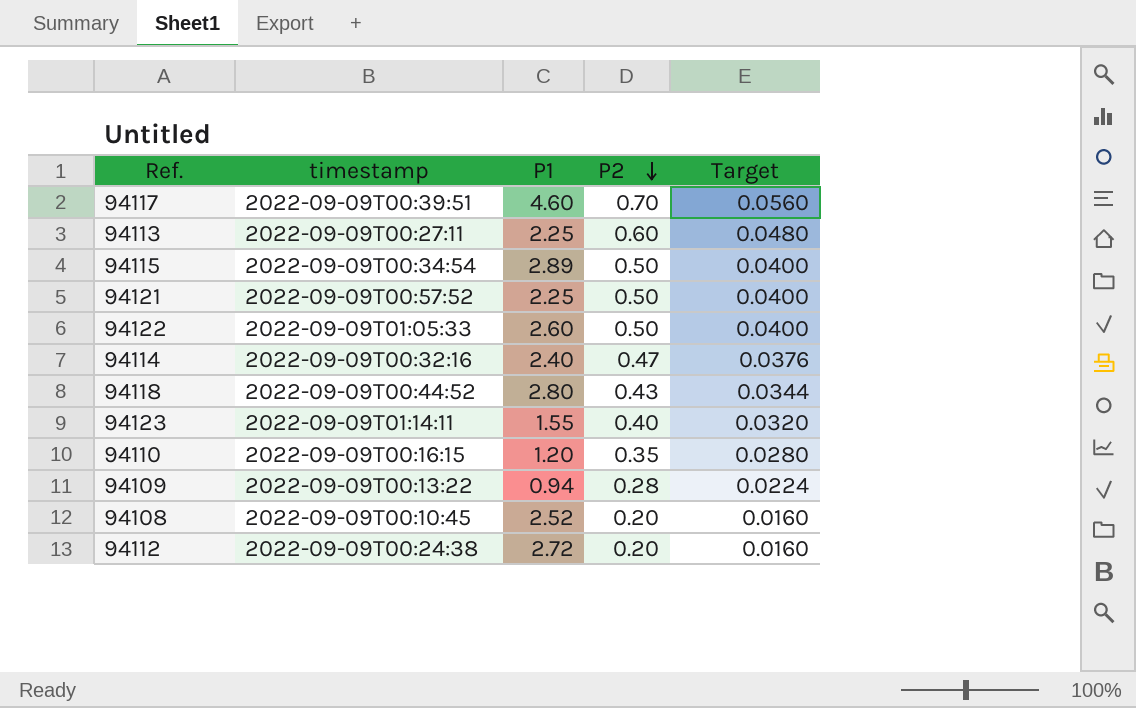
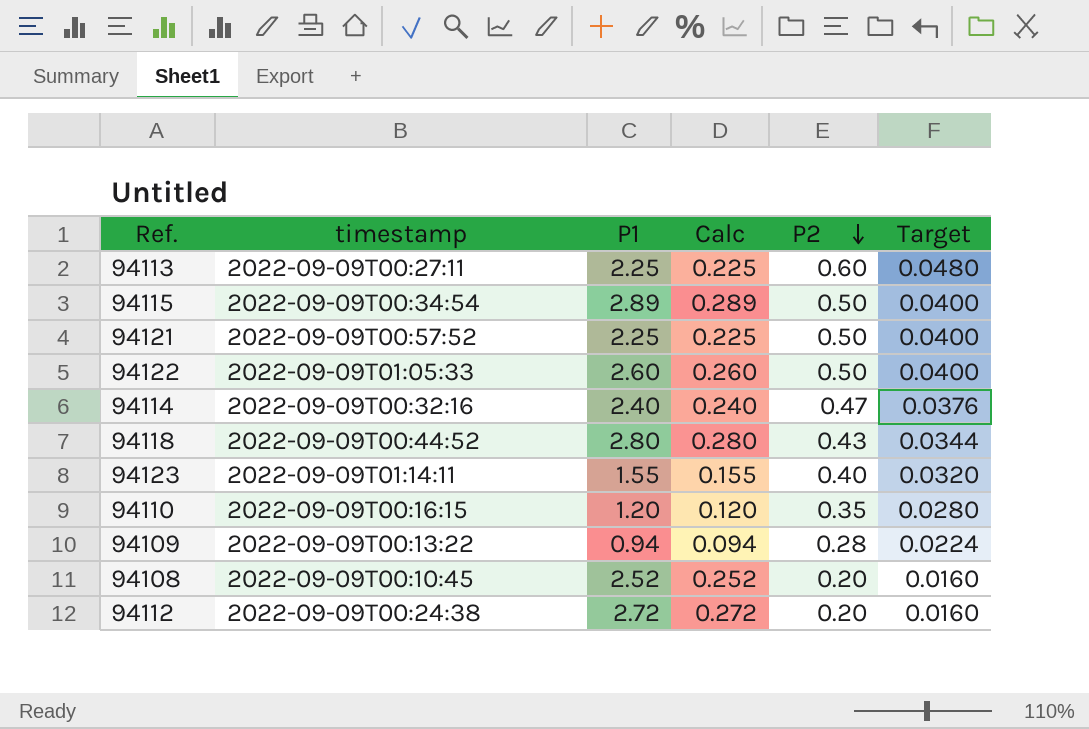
column Calc | formula: none -> [P1] * 0.1
row 94117: 2022-09-09T00:39:51 | 4.60 | 0.70 | 0.0560 -> none

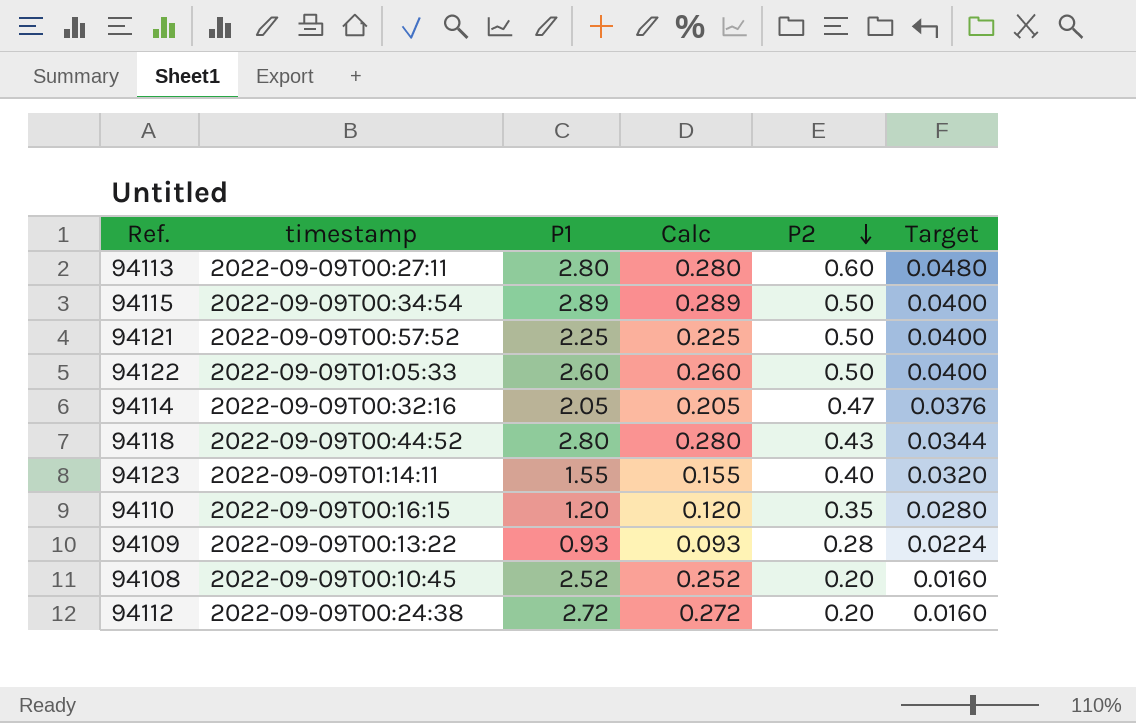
94113 | P1: 2.25 -> 2.80
94113 | Calc: 0.225 -> 0.280
94114 | P1: 2.40 -> 2.05
94114 | Calc: 0.240 -> 0.205
94109 | P1: 0.94 -> 0.93
94109 | Calc: 0.094 -> 0.093

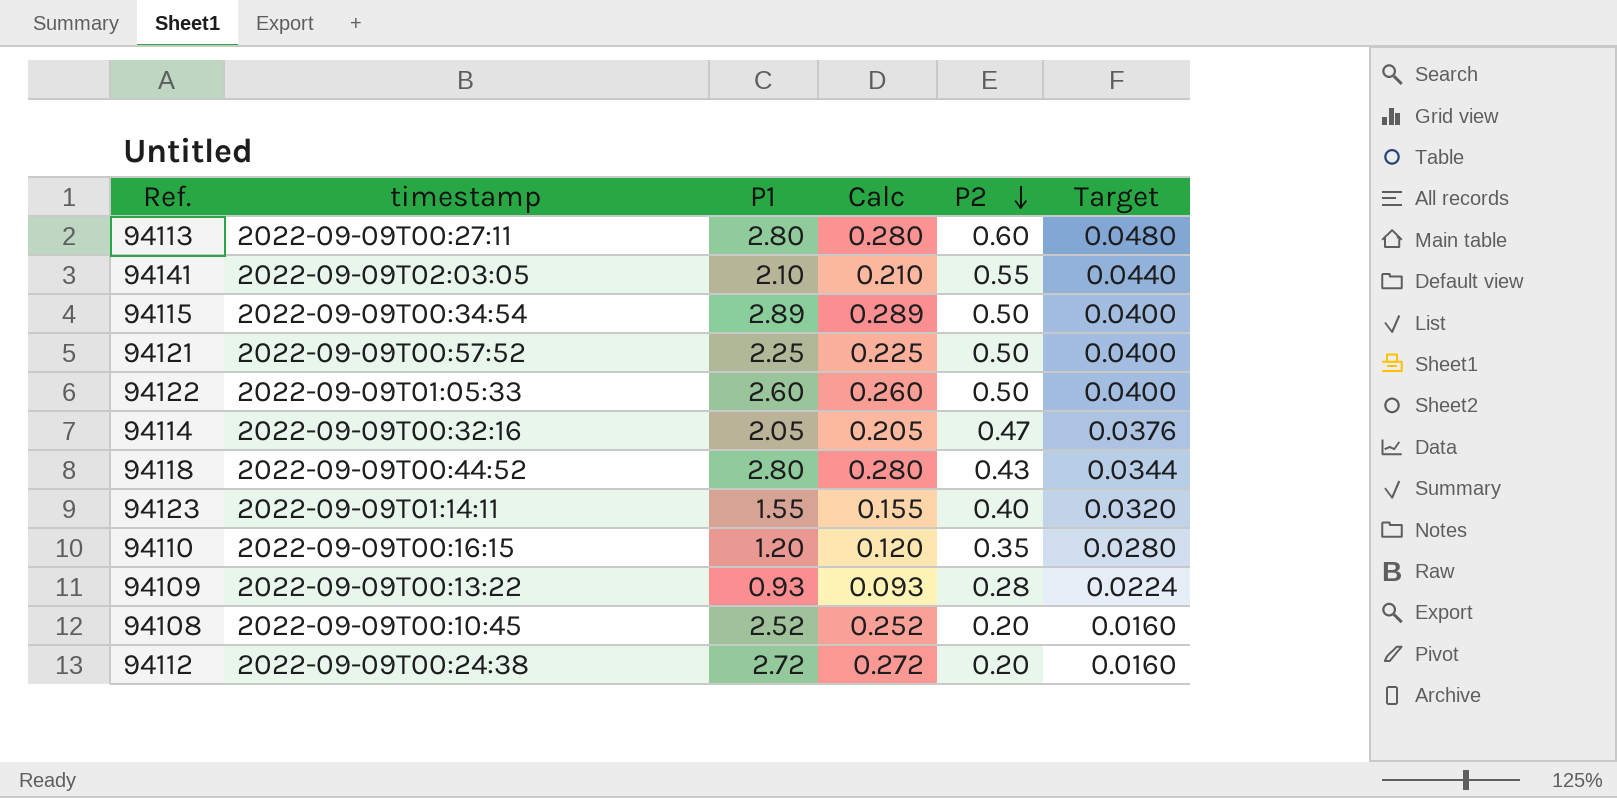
row 94141: none -> 2022-09-09T02:03:05 | 2.10 | 0.210 | 0.55 | 0.0440

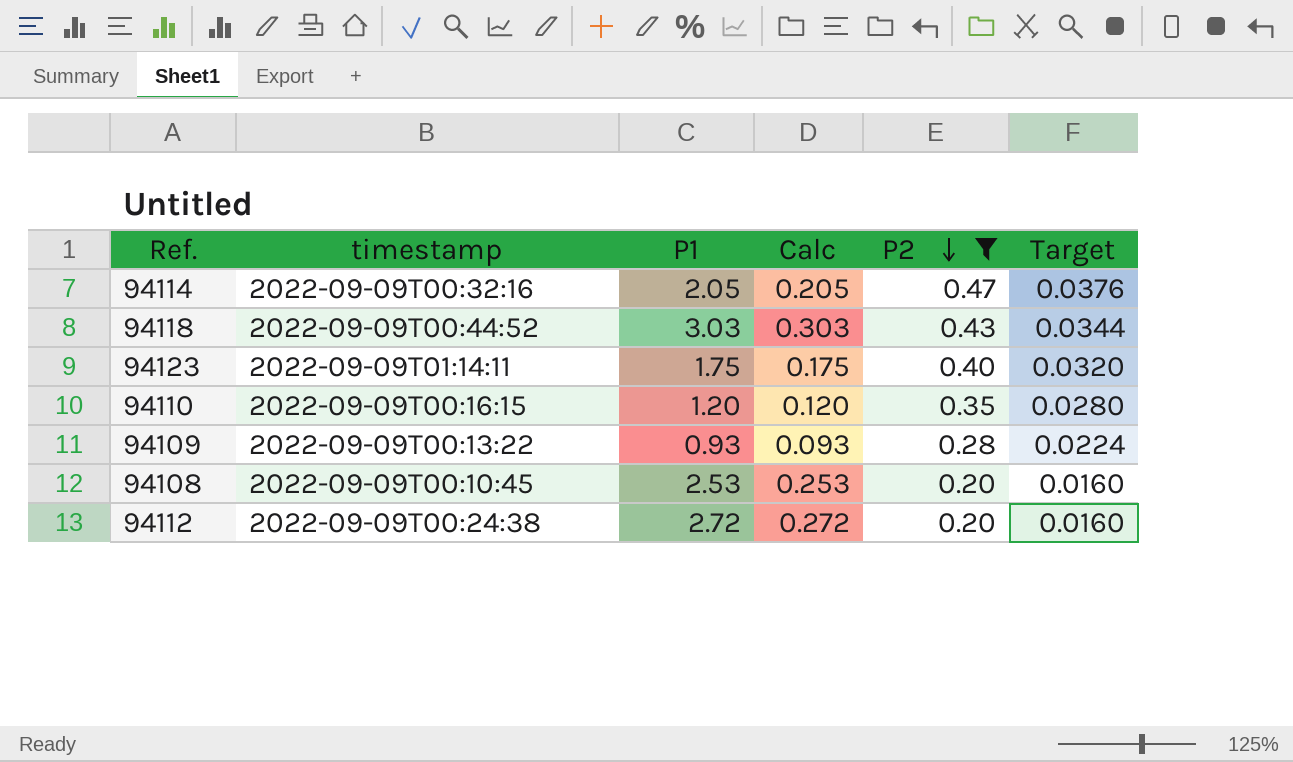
filter: none -> P2 <= 0.47
94118 | P1: 2.80 -> 3.03
94118 | Calc: 0.280 -> 0.303
94123 | P1: 1.55 -> 1.75
94123 | Calc: 0.155 -> 0.175
94108 | P1: 2.52 -> 2.53
94108 | Calc: 0.252 -> 0.253

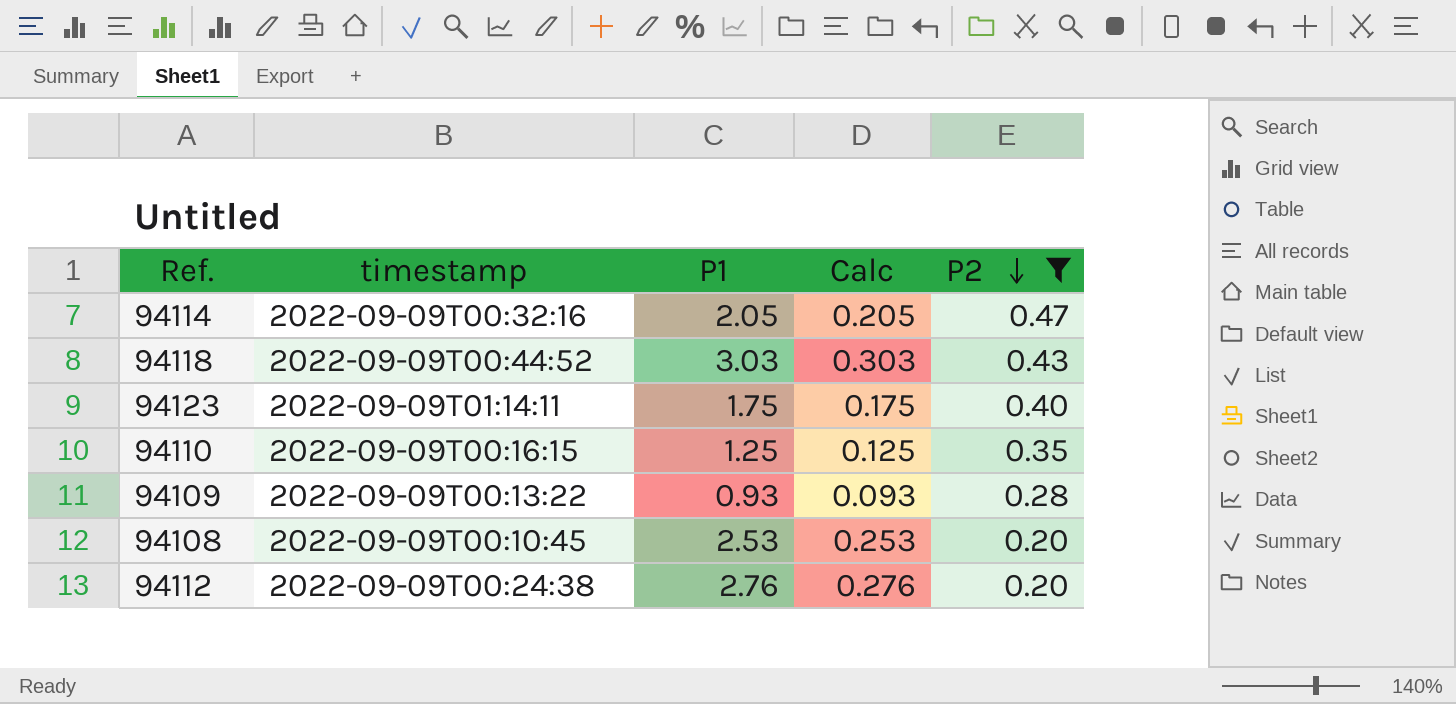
column Target | formula: [P2] * 0.08 -> none
94110 | P1: 1.20 -> 1.25
94110 | Calc: 0.120 -> 0.125
94112 | P1: 2.72 -> 2.76
94112 | Calc: 0.272 -> 0.276

